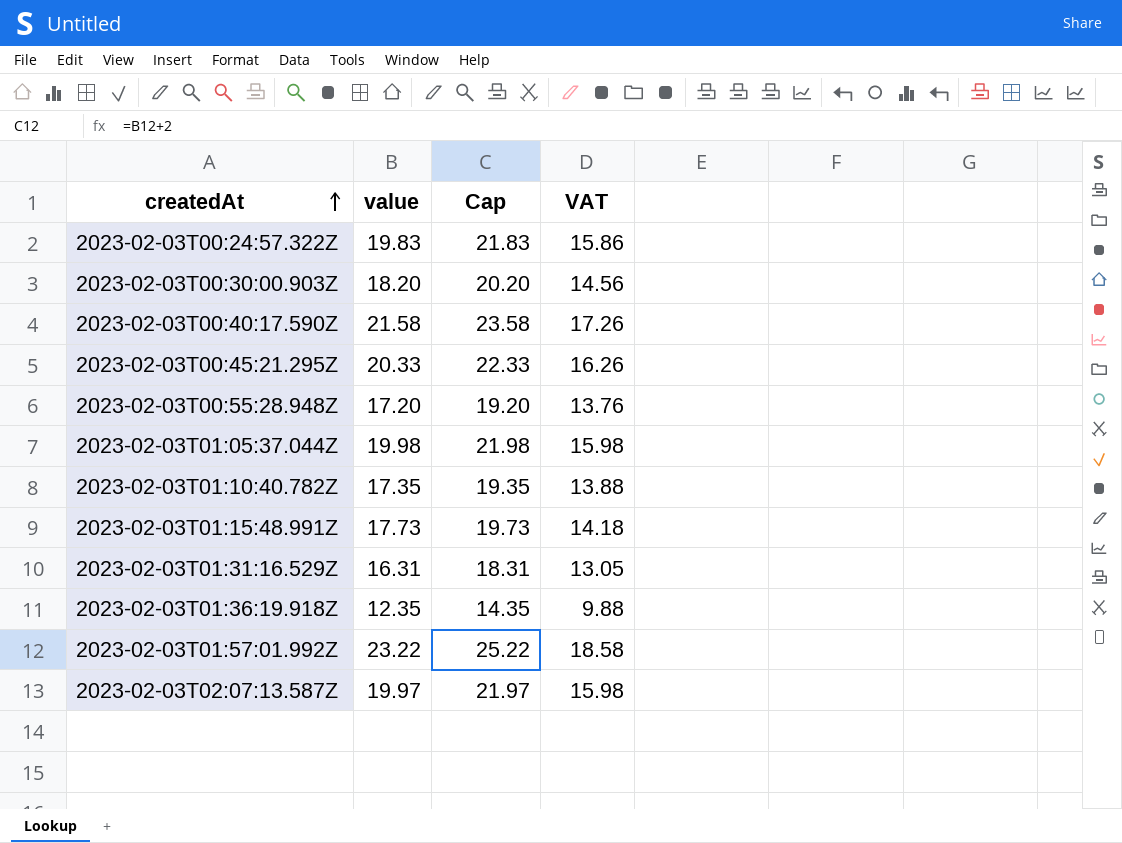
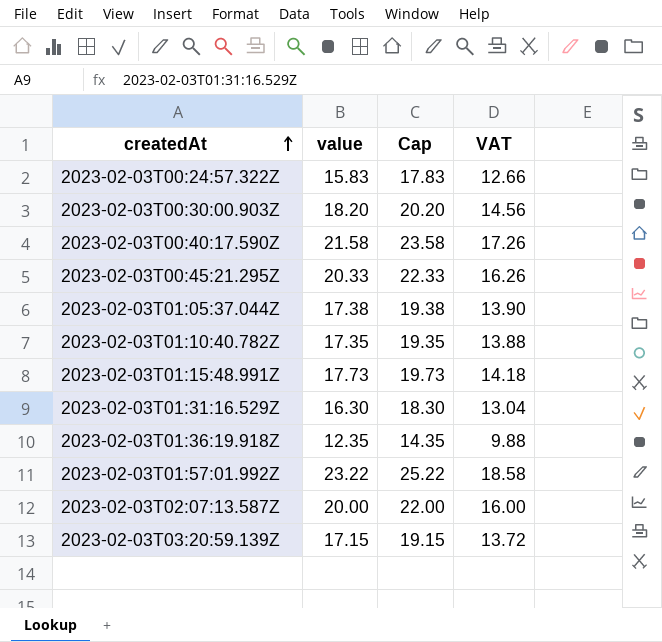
row 2023-02-03T00:55:28.948Z: 17.20 | 19.20 | 13.76 -> none
2023-02-03T00:24:57.322Z | value: 19.83 -> 15.83
2023-02-03T00:24:57.322Z | Cap: 21.83 -> 17.83
2023-02-03T00:24:57.322Z | VAT: 15.86 -> 12.66
2023-02-03T01:05:37.044Z | value: 19.98 -> 17.38
2023-02-03T01:05:37.044Z | Cap: 21.98 -> 19.38
2023-02-03T01:05:37.044Z | VAT: 15.98 -> 13.90
2023-02-03T01:31:16.529Z | value: 16.31 -> 16.30
2023-02-03T01:31:16.529Z | Cap: 18.31 -> 18.30
2023-02-03T01:31:16.529Z | VAT: 13.05 -> 13.04
2023-02-03T02:07:13.587Z | value: 19.97 -> 20.00
2023-02-03T02:07:13.587Z | Cap: 21.97 -> 22.00
2023-02-03T02:07:13.587Z | VAT: 15.98 -> 16.00
row 2023-02-03T03:20:59.139Z: none -> 17.15 | 19.15 | 13.72

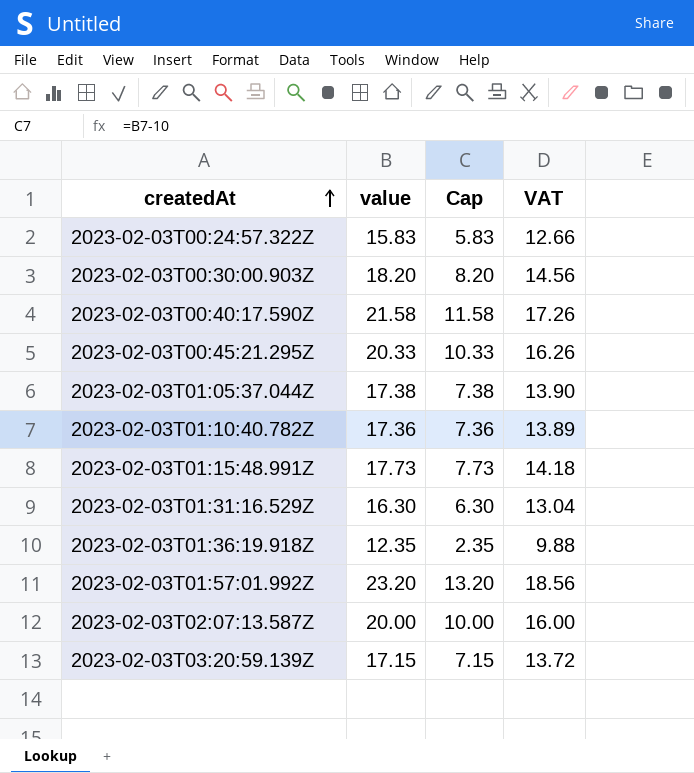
column Cap | formula: [value] + 2 -> [value] - 10
2023-02-03T01:10:40.782Z | value: 17.35 -> 17.36
2023-02-03T01:10:40.782Z | VAT: 13.88 -> 13.89
2023-02-03T01:57:01.992Z | value: 23.22 -> 23.20
2023-02-03T01:57:01.992Z | VAT: 18.58 -> 18.56

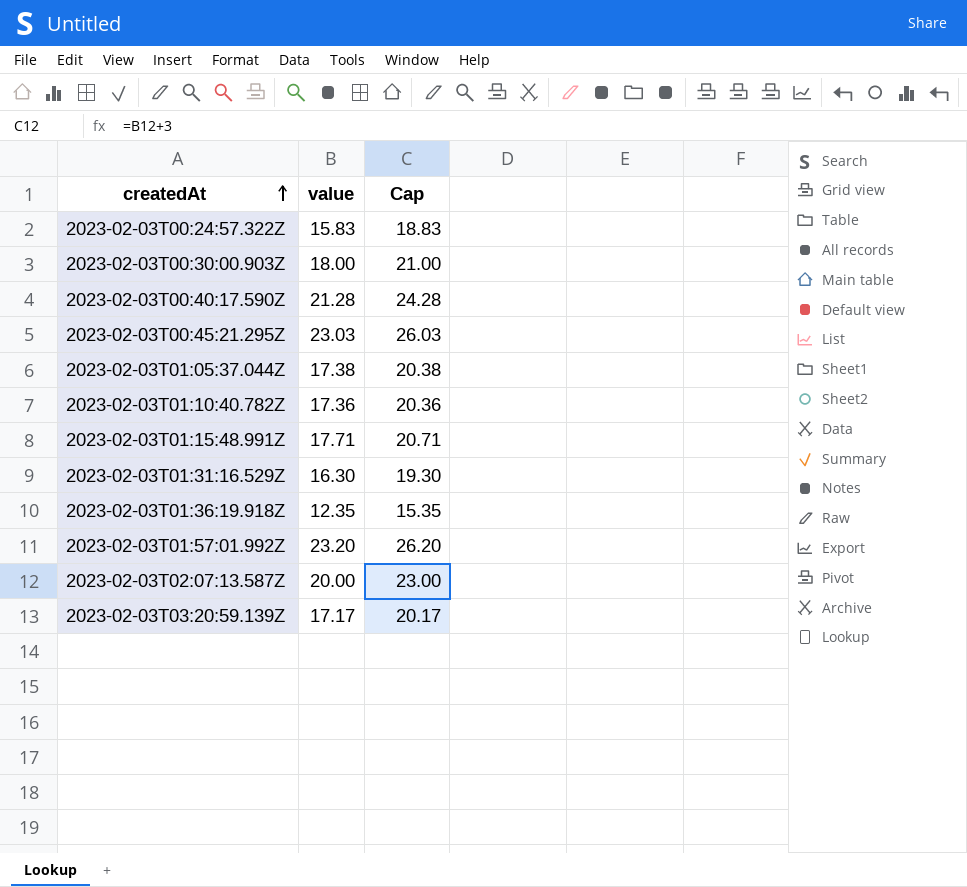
column VAT | formula: [value] * 0.8 -> none
column Cap | formula: [value] - 10 -> [value] + 3
2023-02-03T00:30:00.903Z | value: 18.20 -> 18.00
2023-02-03T00:40:17.590Z | value: 21.58 -> 21.28
2023-02-03T00:45:21.295Z | value: 20.33 -> 23.03
2023-02-03T01:15:48.991Z | value: 17.73 -> 17.71
2023-02-03T03:20:59.139Z | value: 17.15 -> 17.17

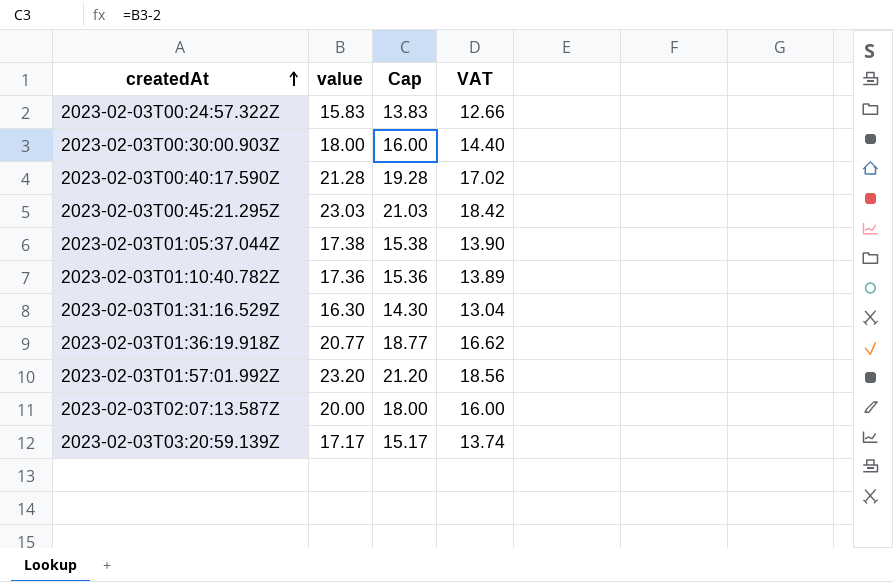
column Cap | formula: [value] + 3 -> [value] - 2
column VAT | formula: none -> [value] * 0.8
row 2023-02-03T01:15:48.991Z: 17.71 | 20.71 -> none
2023-02-03T01:36:19.918Z | value: 12.35 -> 20.77

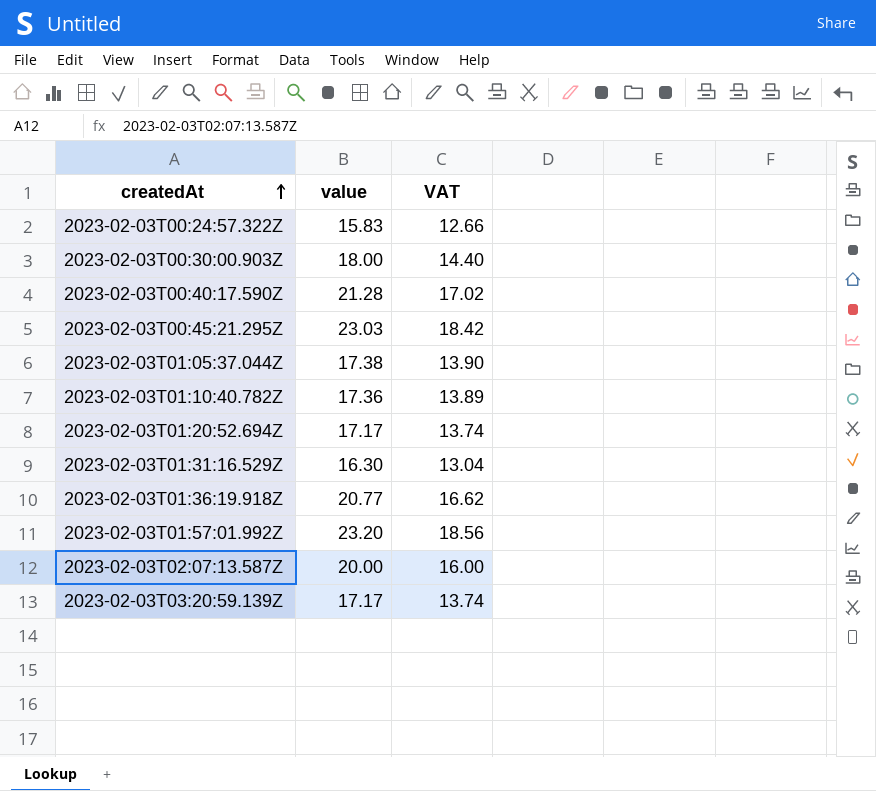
column Cap | formula: [value] - 2 -> none
row 2023-02-03T01:20:52.694Z: none -> 17.17 | 13.74

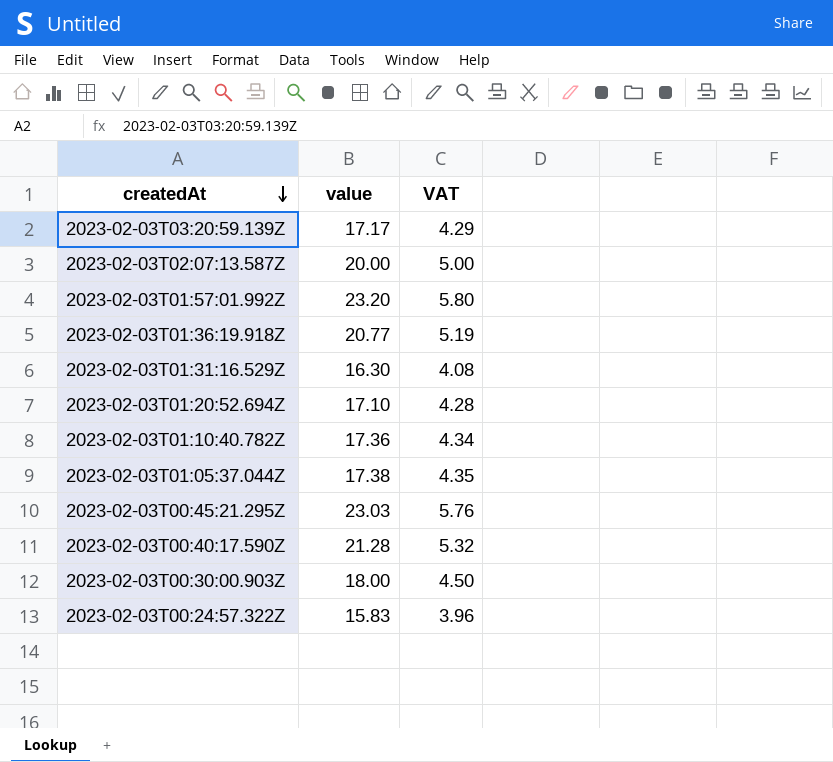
row order: createdAt ascending -> createdAt descending
column VAT | formula: [value] * 0.8 -> [value] * 0.25
2023-02-03T01:20:52.694Z | value: 17.17 -> 17.10

